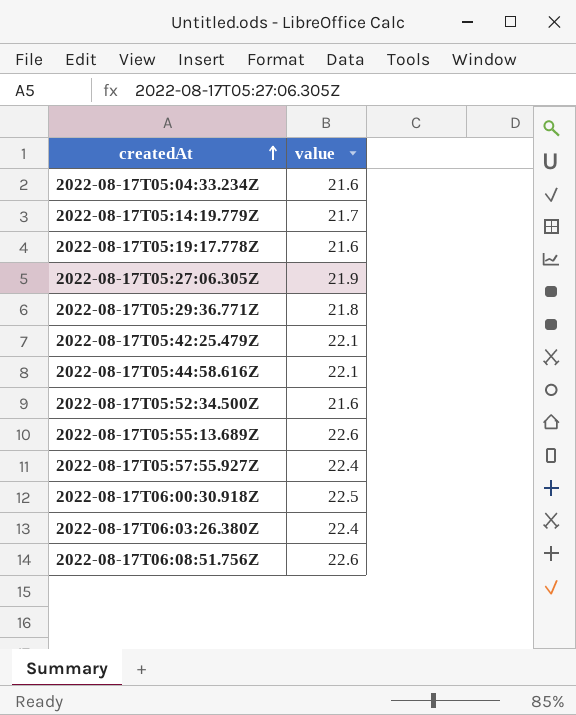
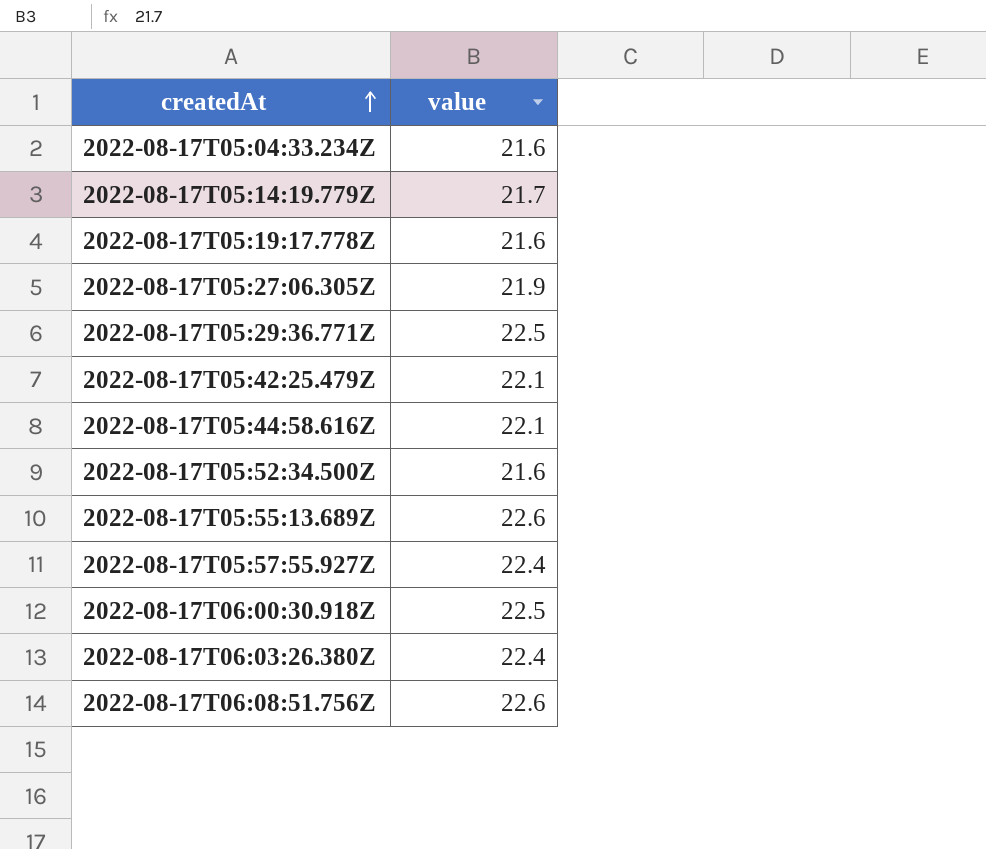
2022-08-17T05:29:36.771Z | value: 21.8 -> 22.5

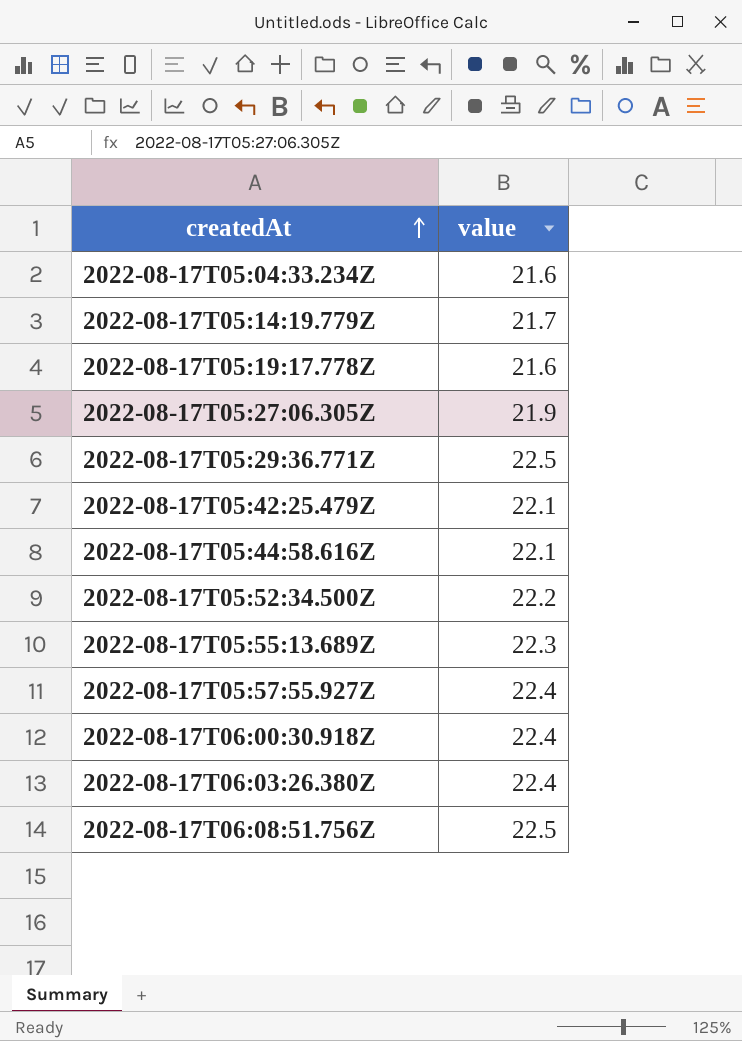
2022-08-17T05:52:34.500Z | value: 21.6 -> 22.2
2022-08-17T05:55:13.689Z | value: 22.6 -> 22.3
2022-08-17T06:00:30.918Z | value: 22.5 -> 22.4
2022-08-17T06:08:51.756Z | value: 22.6 -> 22.5

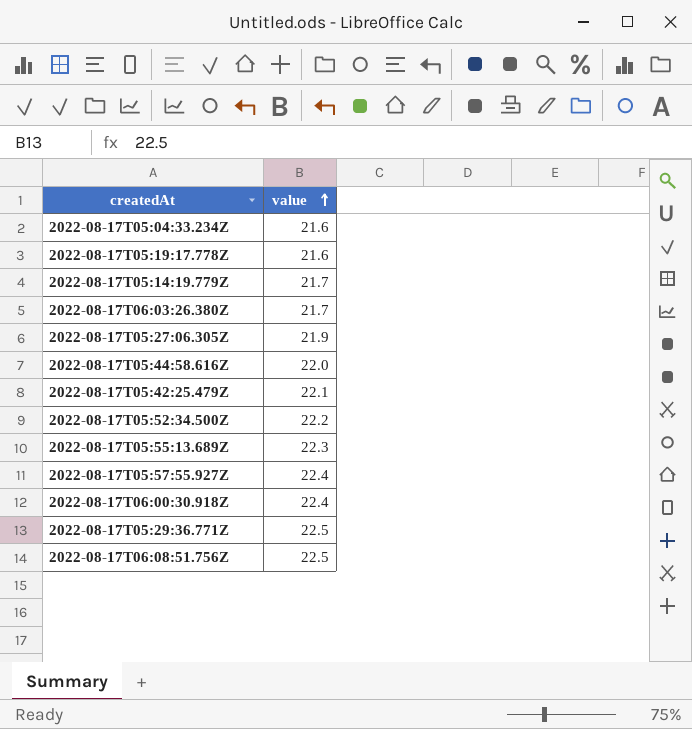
row order: createdAt ascending -> value ascending
2022-08-17T06:03:26.380Z | value: 22.4 -> 21.7
2022-08-17T05:44:58.616Z | value: 22.1 -> 22.0

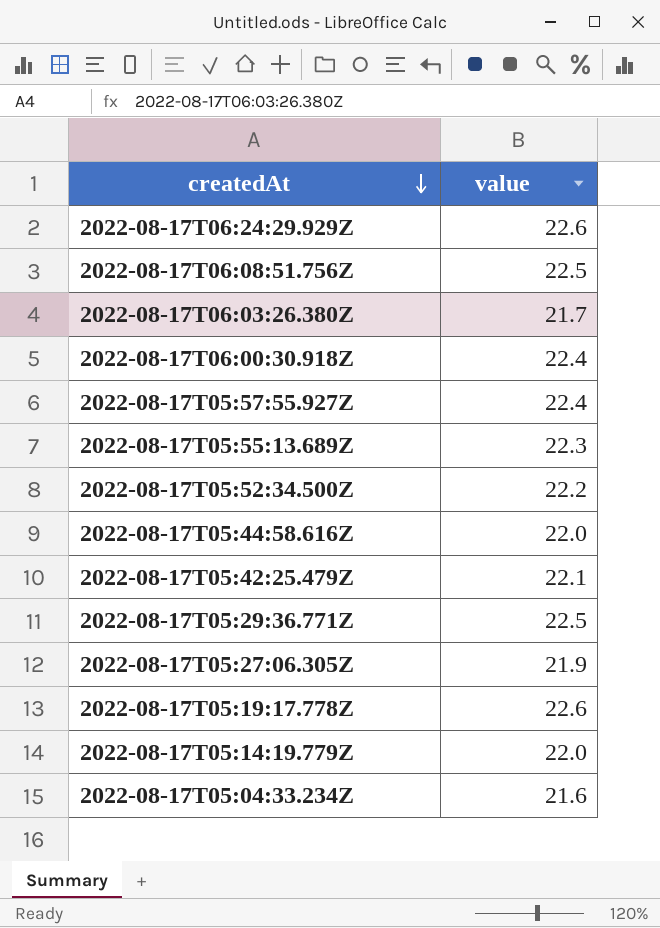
row order: value ascending -> createdAt descending
row 2022-08-17T06:24:29.929Z: none -> 22.6
2022-08-17T05:19:17.778Z | value: 21.6 -> 22.6
2022-08-17T05:14:19.779Z | value: 21.7 -> 22.0

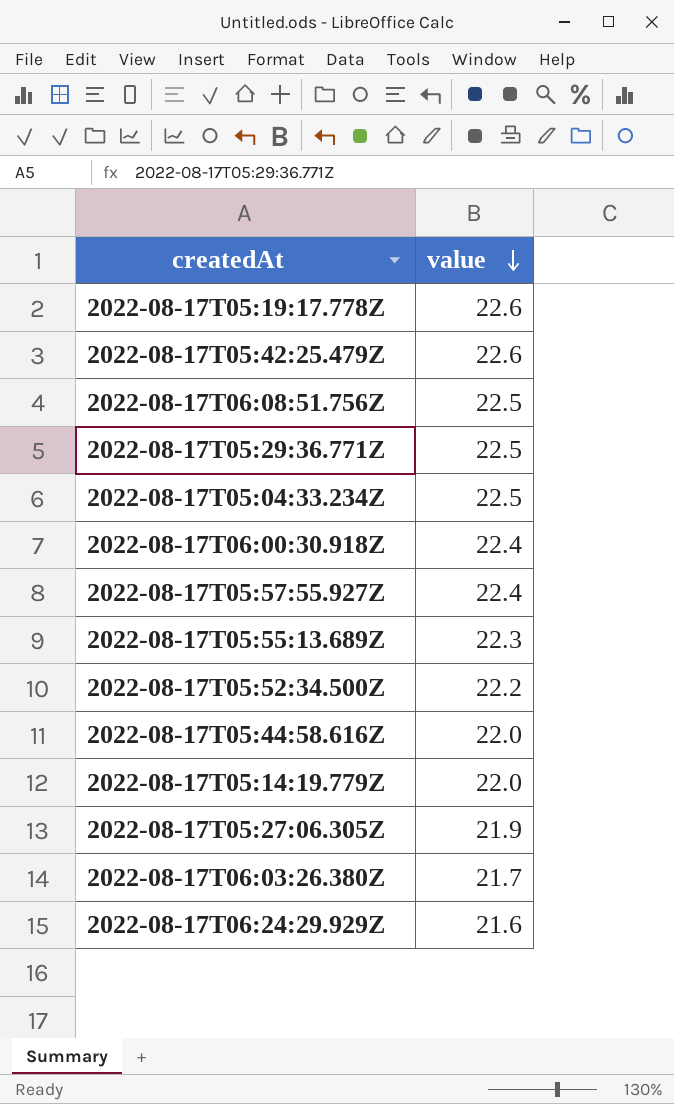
row order: createdAt descending -> value descending
2022-08-17T05:42:25.479Z | value: 22.1 -> 22.6
2022-08-17T05:04:33.234Z | value: 21.6 -> 22.5
2022-08-17T06:24:29.929Z | value: 22.6 -> 21.6

